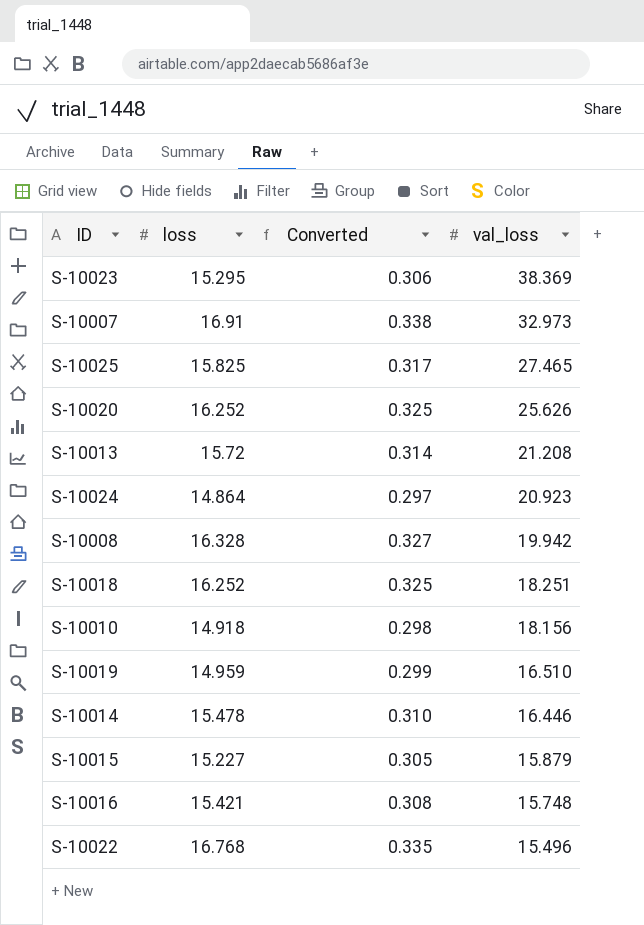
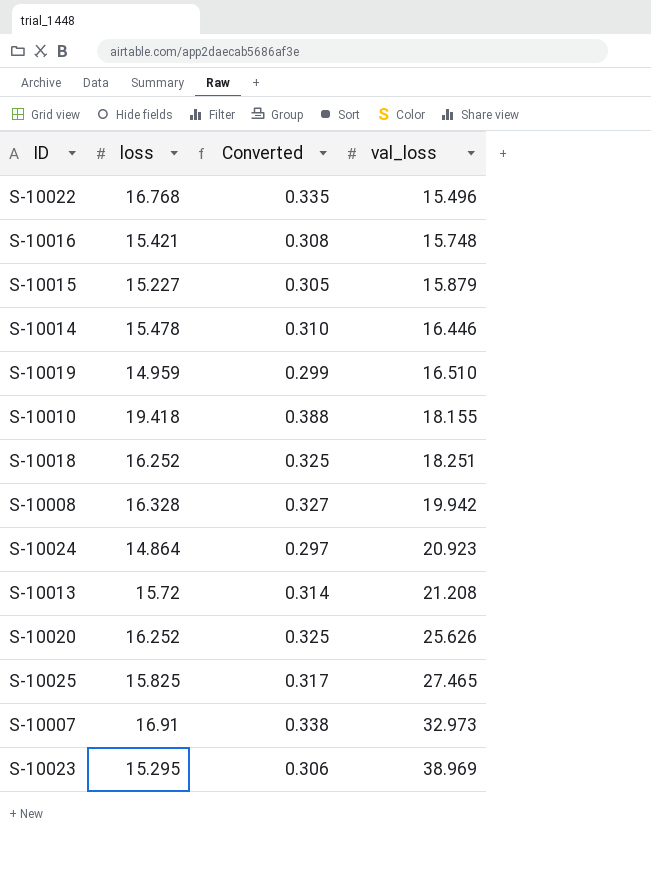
row order: val_loss descending -> val_loss ascending
S-10010 | loss: 14.918 -> 19.418
S-10010 | Converted: 0.298 -> 0.388
S-10010 | val_loss: 18.156 -> 18.155
S-10023 | val_loss: 38.369 -> 38.969

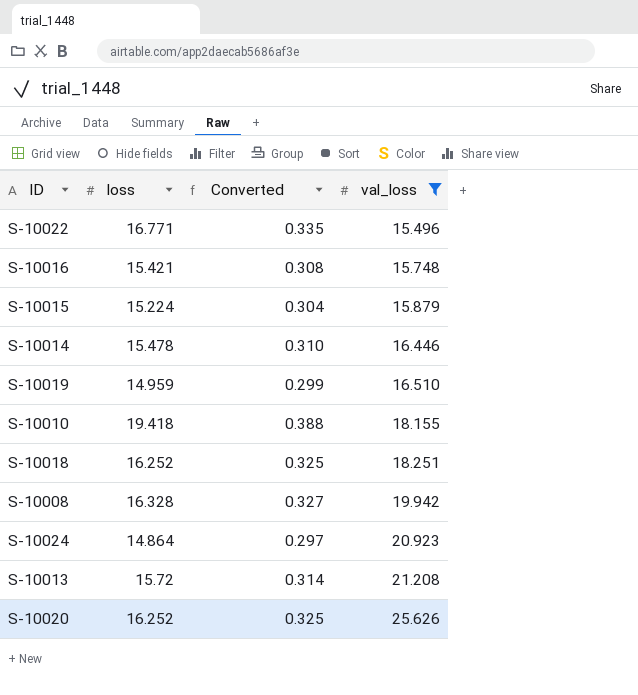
filter: none -> val_loss <= 25.626
S-10022 | loss: 16.768 -> 16.771
S-10015 | loss: 15.227 -> 15.224
S-10015 | Converted: 0.305 -> 0.304

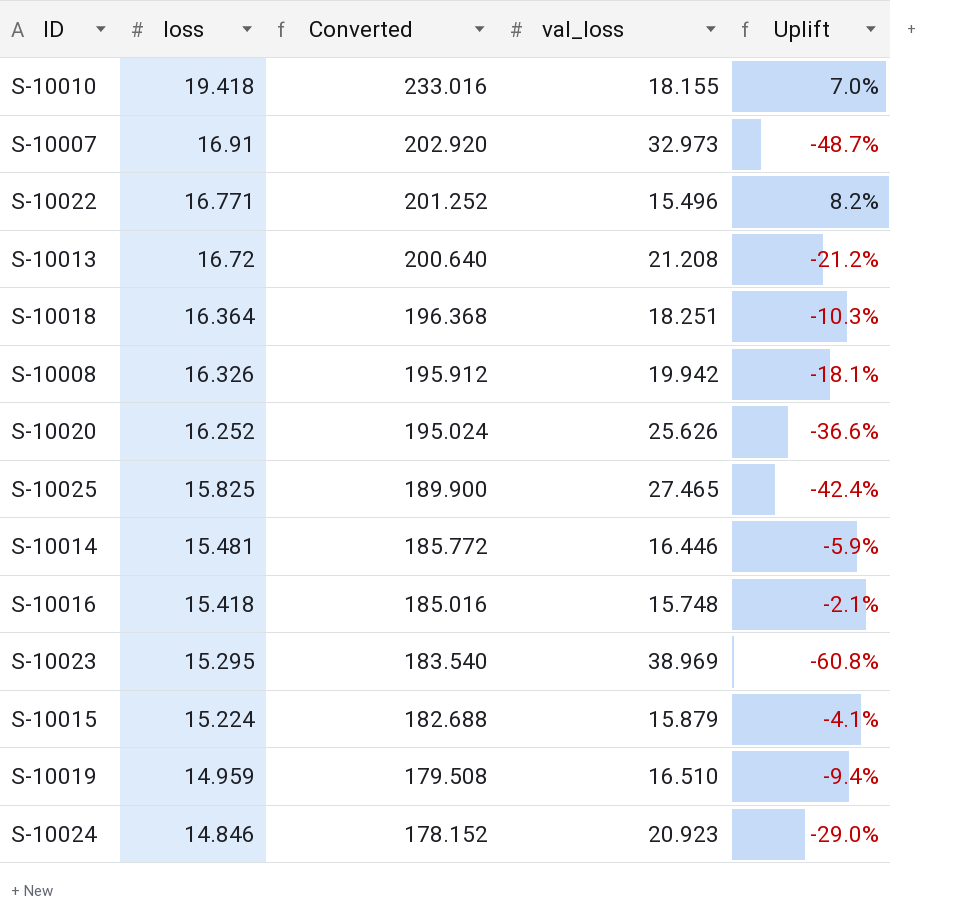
filter: val_loss <= 25.626 -> none
row order: val_loss ascending -> loss descending
column Converted | formula: [loss] * 0.02 -> [loss] * 12
column Uplift | formula: none -> ([loss] - [val_loss]) / [val_loss]
S-10013 | loss: 15.72 -> 16.72
S-10018 | loss: 16.252 -> 16.364
S-10008 | loss: 16.328 -> 16.326
S-10014 | loss: 15.478 -> 15.481
S-10016 | loss: 15.421 -> 15.418
S-10024 | loss: 14.864 -> 14.846

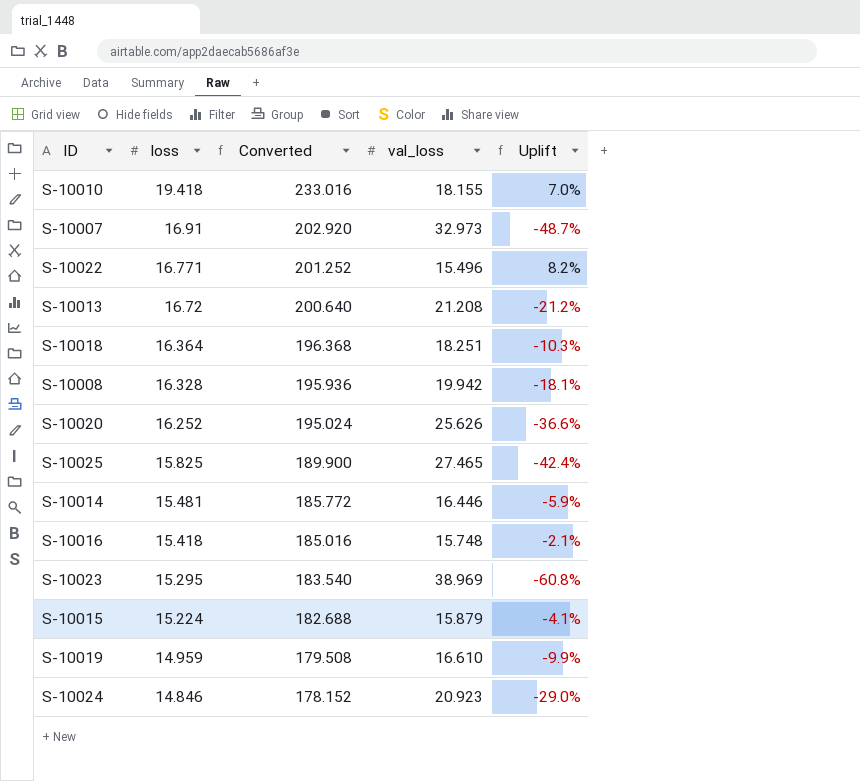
S-10008 | loss: 16.326 -> 16.328
S-10008 | Converted: 195.912 -> 195.936
S-10019 | val_loss: 16.510 -> 16.610
S-10019 | Uplift: -9.4% -> -9.9%

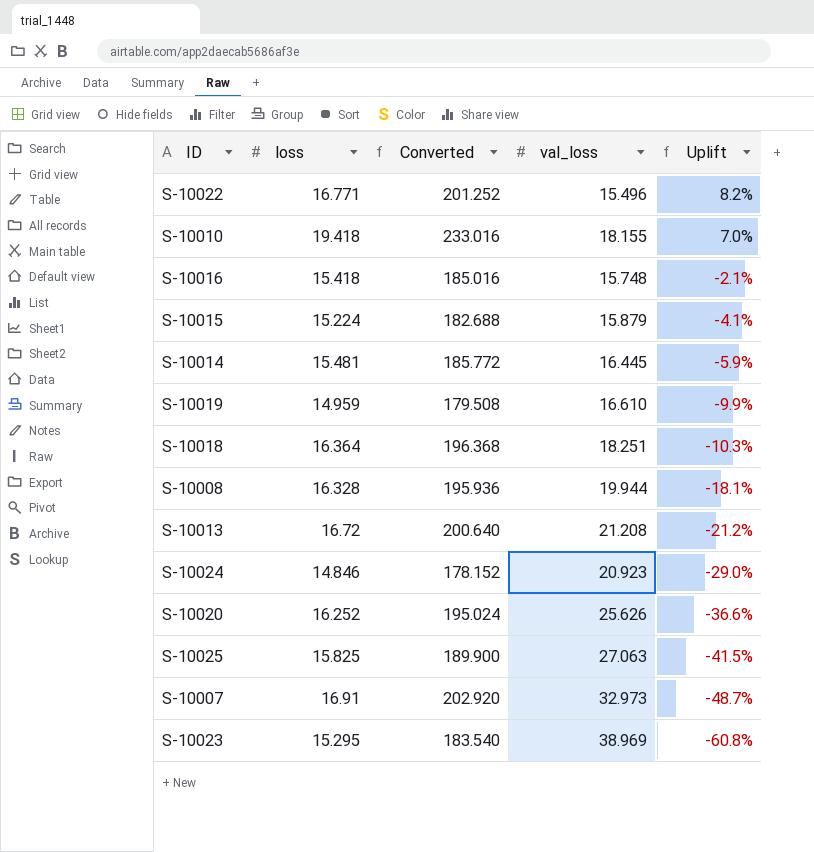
row order: loss descending -> Uplift descending
S-10014 | val_loss: 16.446 -> 16.445
S-10008 | val_loss: 19.942 -> 19.944
S-10025 | val_loss: 27.465 -> 27.063
S-10025 | Uplift: -42.4% -> -41.5%

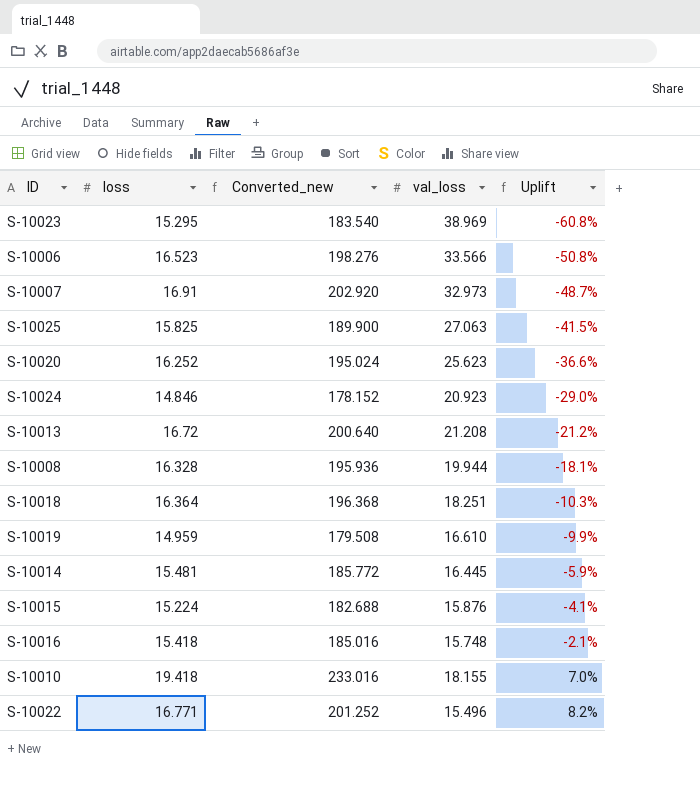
row order: Uplift descending -> Uplift ascending
column name: Converted -> Converted_new
row S-10006: none -> 16.523 | 198.276 | 33.566 | -50.8%
S-10020 | val_loss: 25.626 -> 25.623
S-10015 | val_loss: 15.879 -> 15.876

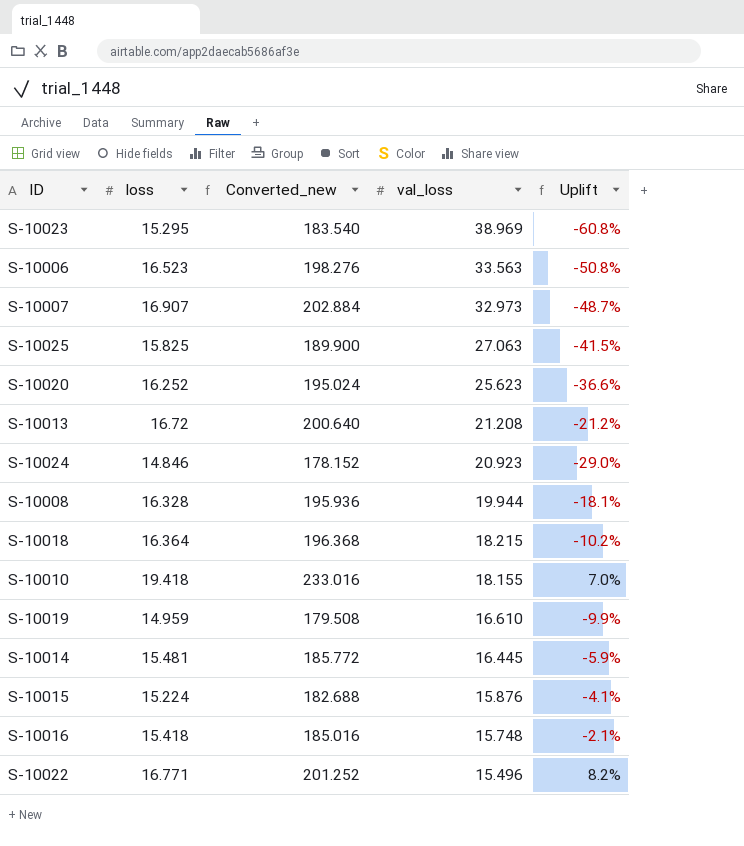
row order: Uplift ascending -> val_loss descending
S-10006 | val_loss: 33.566 -> 33.563
S-10007 | loss: 16.91 -> 16.907
S-10007 | Converted_new: 202.920 -> 202.884
S-10018 | val_loss: 18.251 -> 18.215
S-10018 | Uplift: -10.3% -> -10.2%

